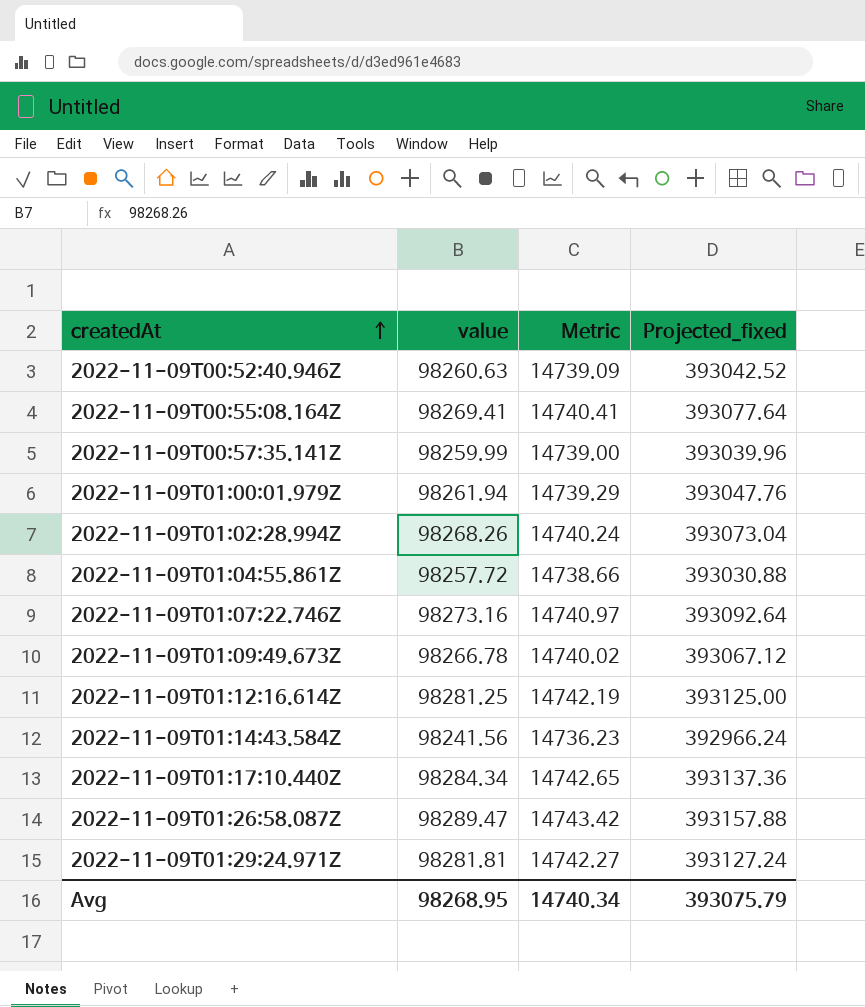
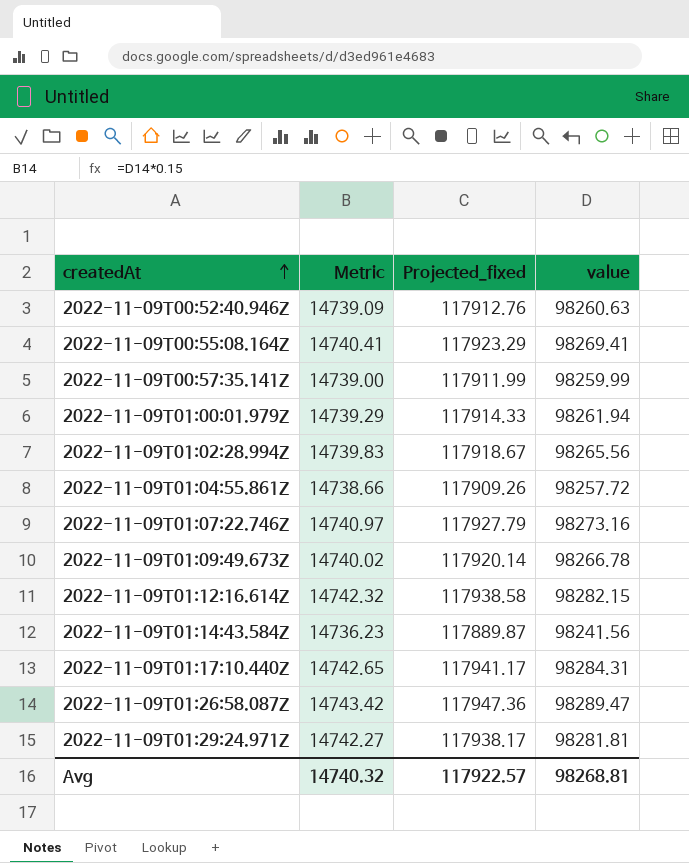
column Projected_fixed | formula: [value] * 4 -> [value] * 1.2
column value | position: 2 -> 4
2022-11-09T01:02:28.994Z | Metric: 14740.24 -> 14739.83
2022-11-09T01:02:28.994Z | value: 98268.26 -> 98265.56
2022-11-09T01:12:16.614Z | Metric: 14742.19 -> 14742.32
2022-11-09T01:12:16.614Z | value: 98281.25 -> 98282.15
2022-11-09T01:17:10.440Z | value: 98284.34 -> 98284.31
Avg | Metric: 14740.34 -> 14740.32
Avg | Projected_fixed: 393075.79 -> 117922.57
Avg | value: 98268.95 -> 98268.81

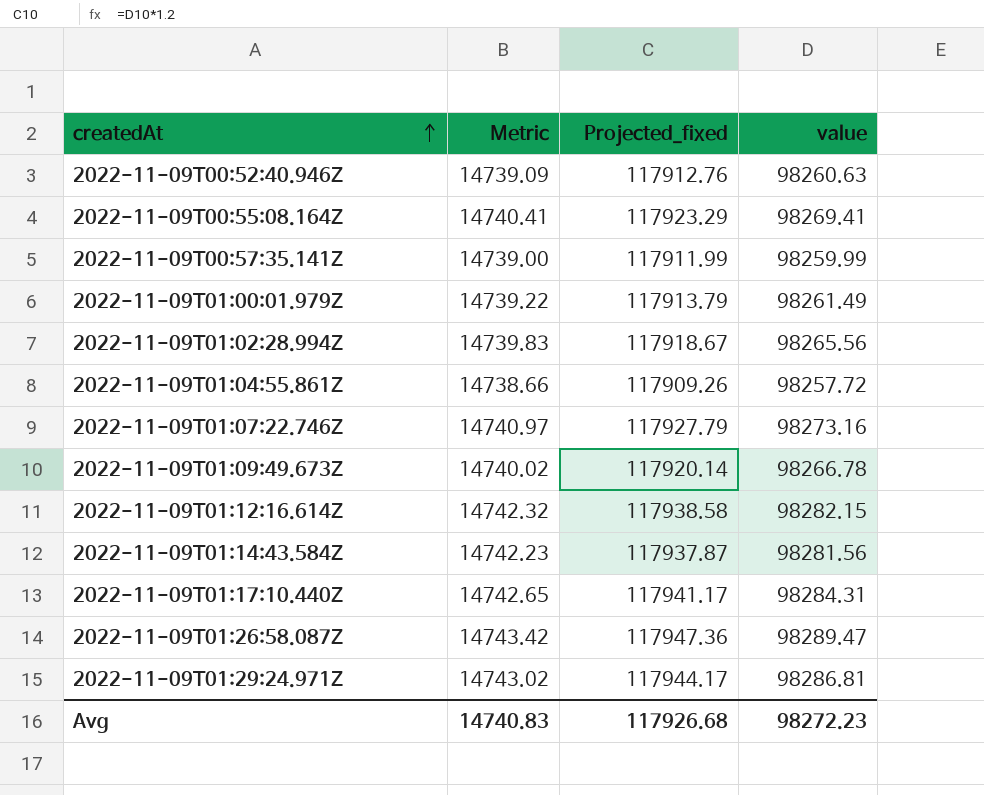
2022-11-09T01:00:01.979Z | Metric: 14739.29 -> 14739.22
2022-11-09T01:00:01.979Z | Projected_fixed: 117914.33 -> 117913.79
2022-11-09T01:00:01.979Z | value: 98261.94 -> 98261.49
2022-11-09T01:14:43.584Z | Metric: 14736.23 -> 14742.23
2022-11-09T01:14:43.584Z | Projected_fixed: 117889.87 -> 117937.87
2022-11-09T01:14:43.584Z | value: 98241.56 -> 98281.56
2022-11-09T01:29:24.971Z | Metric: 14742.27 -> 14743.02
2022-11-09T01:29:24.971Z | Projected_fixed: 117938.17 -> 117944.17
2022-11-09T01:29:24.971Z | value: 98281.81 -> 98286.81
Avg | Metric: 14740.32 -> 14740.83
Avg | Projected_fixed: 117922.57 -> 117926.68
Avg | value: 98268.81 -> 98272.23

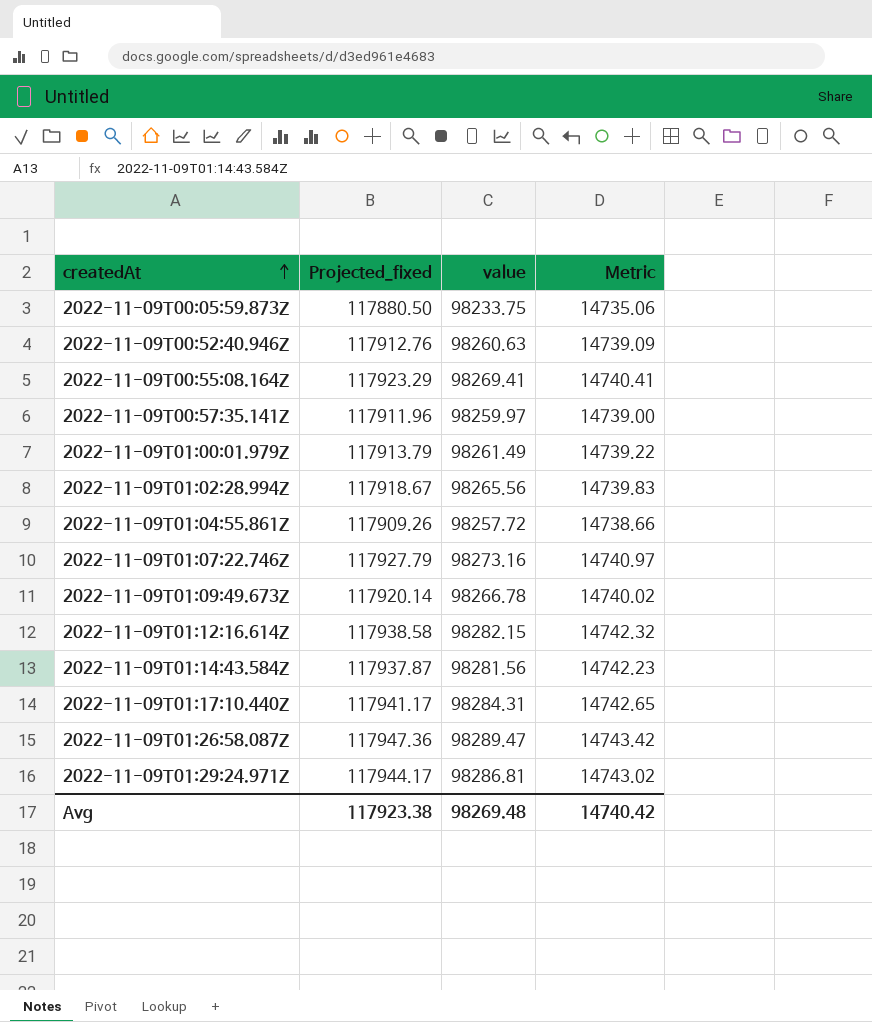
column Metric | position: 2 -> 4
row 2022-11-09T00:05:59.873Z: none -> 117880.50 | 98233.75 | 14735.06
2022-11-09T00:57:35.141Z | Projected_fixed: 117911.99 -> 117911.96
2022-11-09T00:57:35.141Z | value: 98259.99 -> 98259.97
Avg | Projected_fixed: 117926.68 -> 117923.38
Avg | value: 98272.23 -> 98269.48
Avg | Metric: 14740.83 -> 14740.42

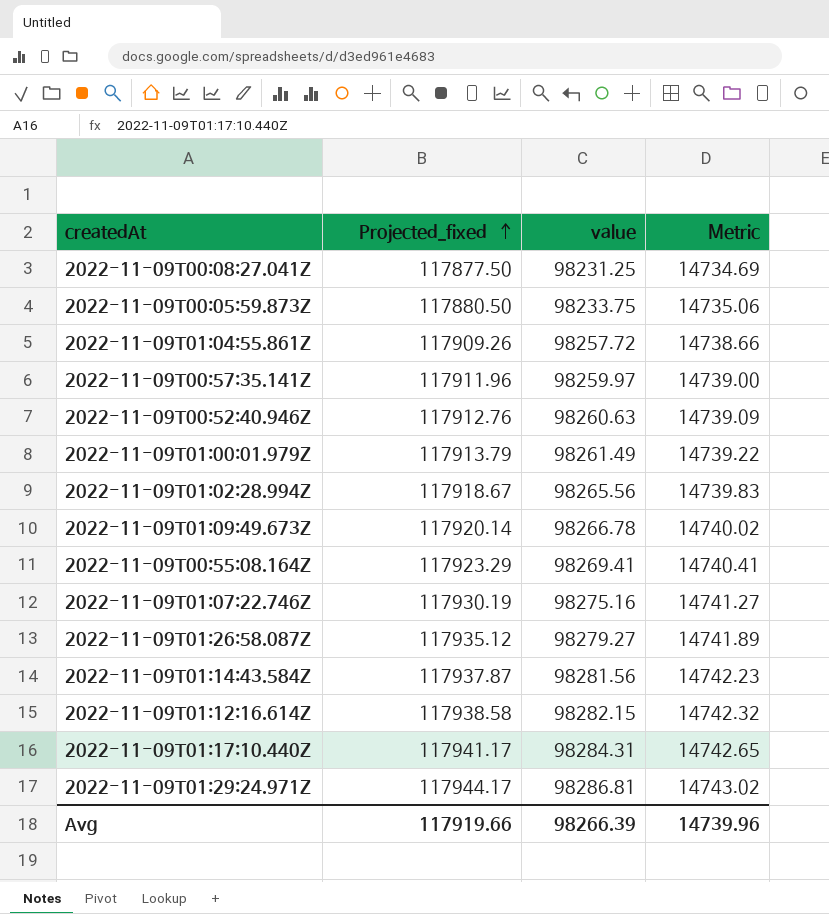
row order: createdAt ascending -> Projected_fixed ascending
row 2022-11-09T00:08:27.041Z: none -> 117877.50 | 98231.25 | 14734.69
2022-11-09T01:07:22.746Z | Projected_fixed: 117927.79 -> 117930.19
2022-11-09T01:07:22.746Z | value: 98273.16 -> 98275.16
2022-11-09T01:07:22.746Z | Metric: 14740.97 -> 14741.27
2022-11-09T01:26:58.087Z | Projected_fixed: 117947.36 -> 117935.12
2022-11-09T01:26:58.087Z | value: 98289.47 -> 98279.27
2022-11-09T01:26:58.087Z | Metric: 14743.42 -> 14741.89
Avg | Projected_fixed: 117923.38 -> 117919.66
Avg | value: 98269.48 -> 98266.39
Avg | Metric: 14740.42 -> 14739.96

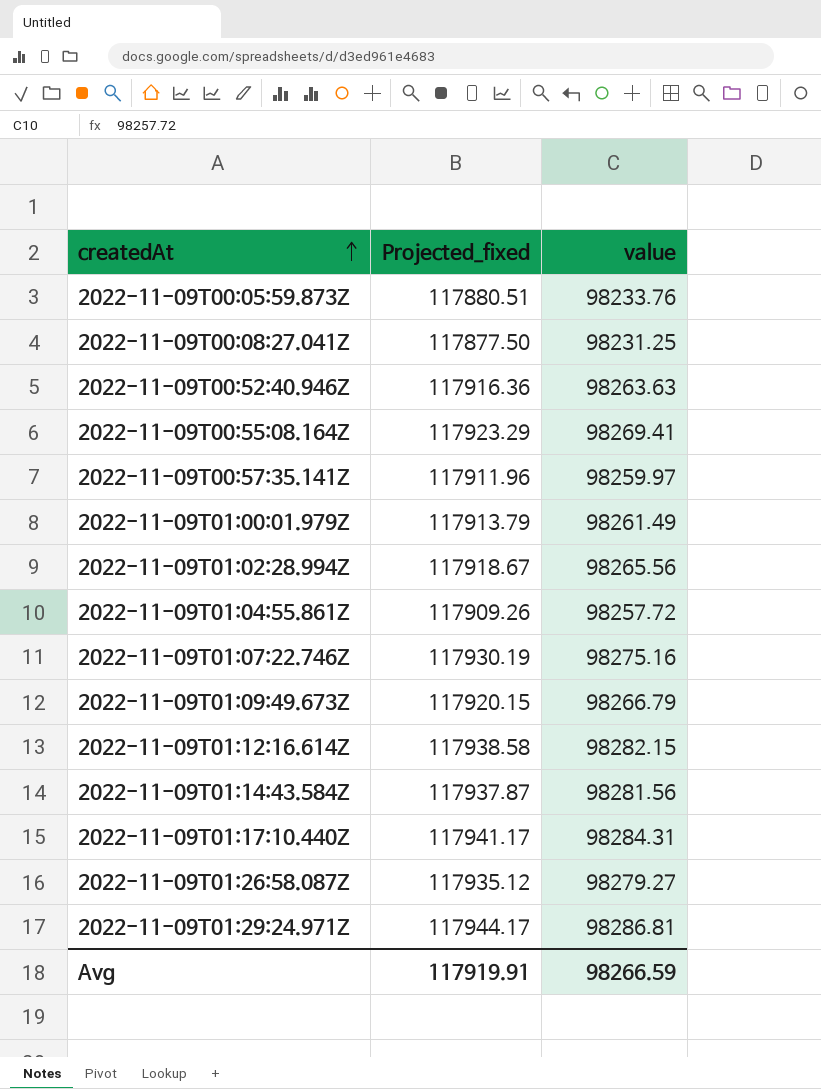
row order: Projected_fixed ascending -> createdAt ascending
column Metric | formula: [value] * 0.15 -> none
2022-11-09T00:05:59.873Z | Projected_fixed: 117880.50 -> 117880.51
2022-11-09T00:05:59.873Z | value: 98233.75 -> 98233.76
2022-11-09T00:52:40.946Z | Projected_fixed: 117912.76 -> 117916.36
2022-11-09T00:52:40.946Z | value: 98260.63 -> 98263.63
2022-11-09T01:09:49.673Z | Projected_fixed: 117920.14 -> 117920.15
2022-11-09T01:09:49.673Z | value: 98266.78 -> 98266.79
Avg | Projected_fixed: 117919.66 -> 117919.91
Avg | value: 98266.39 -> 98266.59

